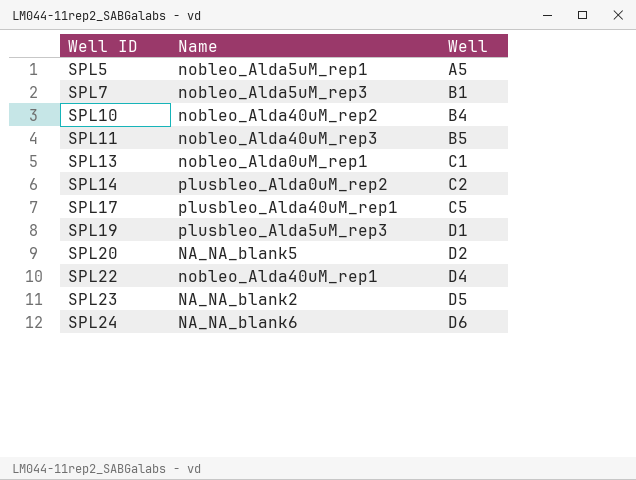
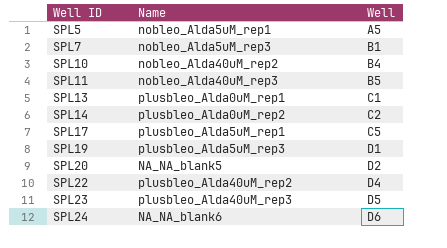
SPL13 | Name: nobleo_Alda0uM_rep1 -> plusbleo_Alda0uM_rep1
SPL17 | Name: plusbleo_Alda40uM_rep1 -> plusbleo_Alda5uM_rep1
SPL22 | Name: nobleo_Alda40uM_rep1 -> plusbleo_Alda40uM_rep2
SPL23 | Name: NA_NA_blank2 -> plusbleo_Alda40uM_rep3

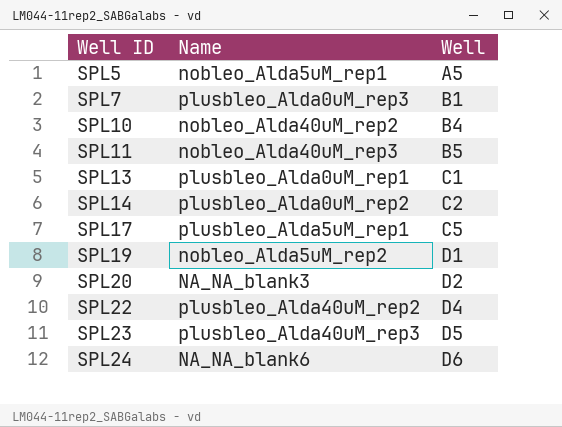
SPL7 | Name: nobleo_Alda5uM_rep3 -> plusbleo_Alda0uM_rep3
SPL19 | Name: plusbleo_Alda5uM_rep3 -> nobleo_Alda5uM_rep2
SPL20 | Name: NA_NA_blank5 -> NA_NA_blank3

